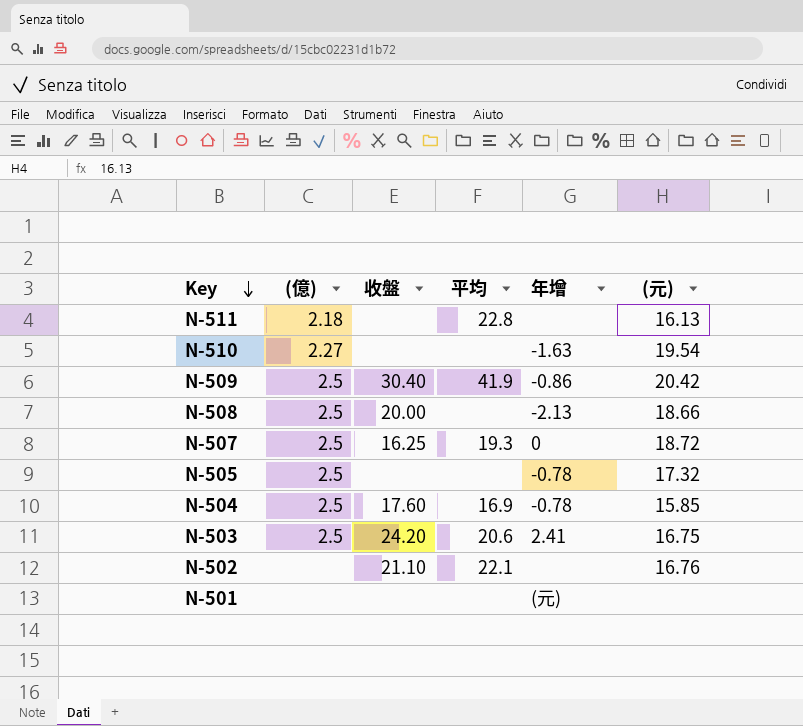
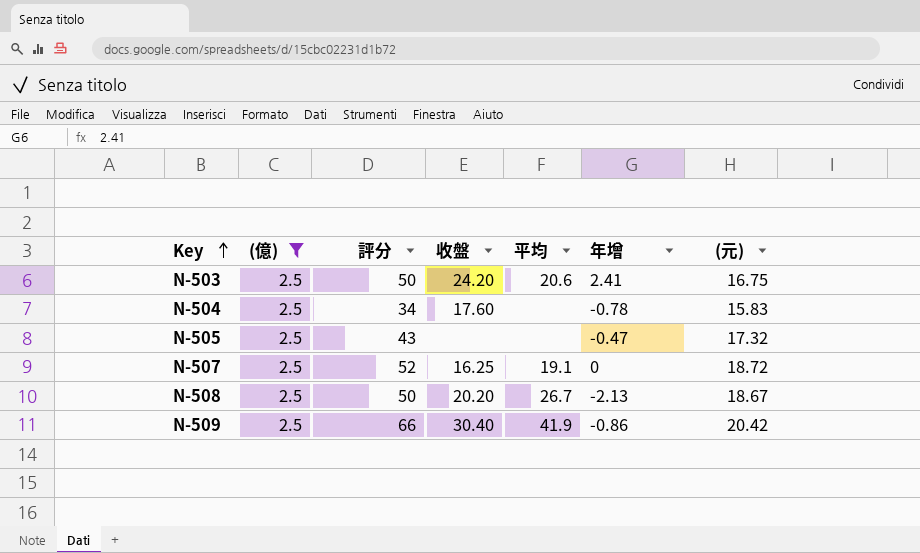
filter: none -> (億) = 2.5
row order: Key descending -> Key ascending
column 評分 | position: none -> 3
N-504 | 平均: 16.9 -> none
N-504 | (元): 15.85 -> 15.83
N-505 | 年增: -0.78 -> -0.47
N-507 | 平均: 19.3 -> 19.1
N-508 | 收盤: 20.00 -> 20.20
N-508 | 平均: none -> 26.7
N-508 | (元): 18.66 -> 18.67

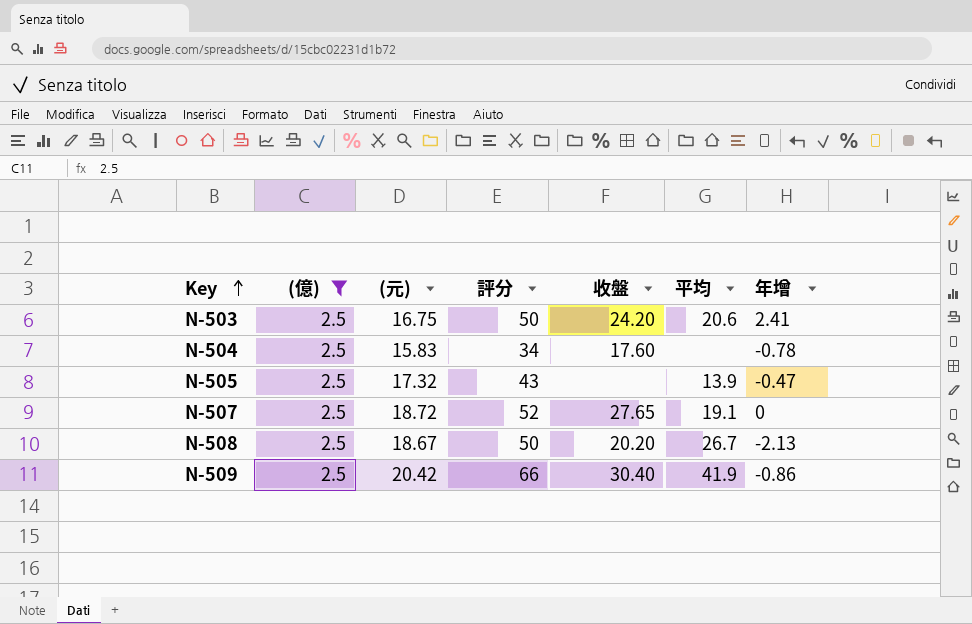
column (元) | position: 7 -> 3
N-505 | 平均: none -> 13.9
N-507 | 收盤: 16.25 -> 27.65

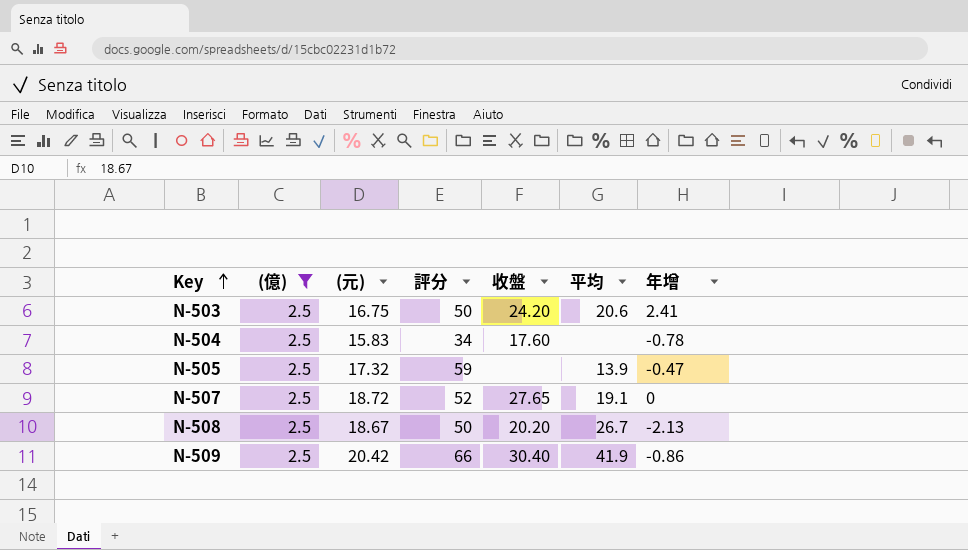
N-505 | 評分: 43 -> 59

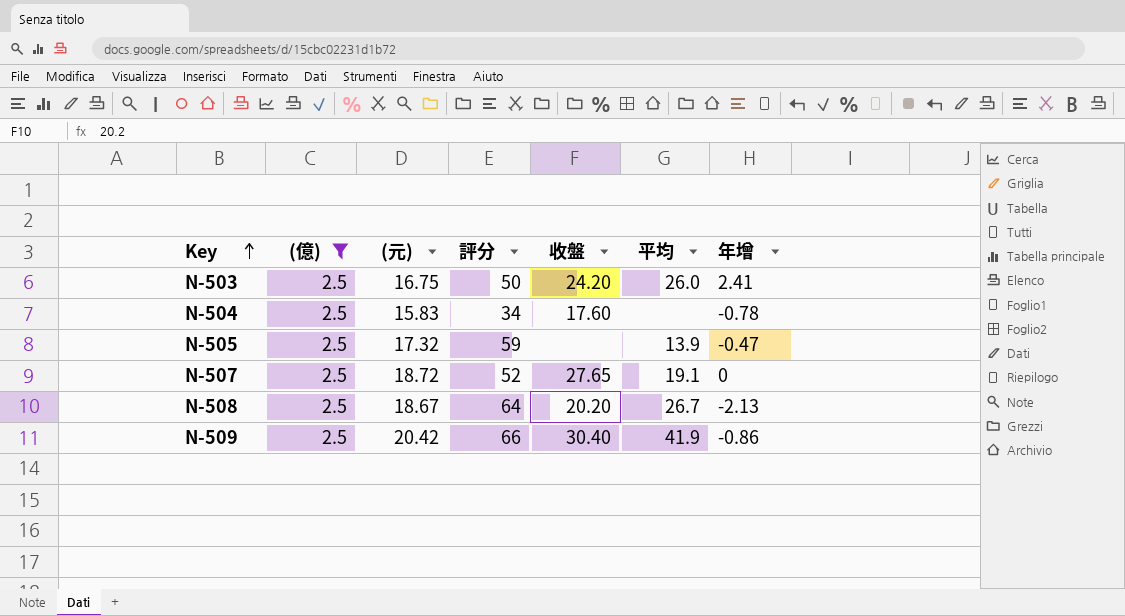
N-503 | 平均: 20.6 -> 26.0
N-508 | 評分: 50 -> 64

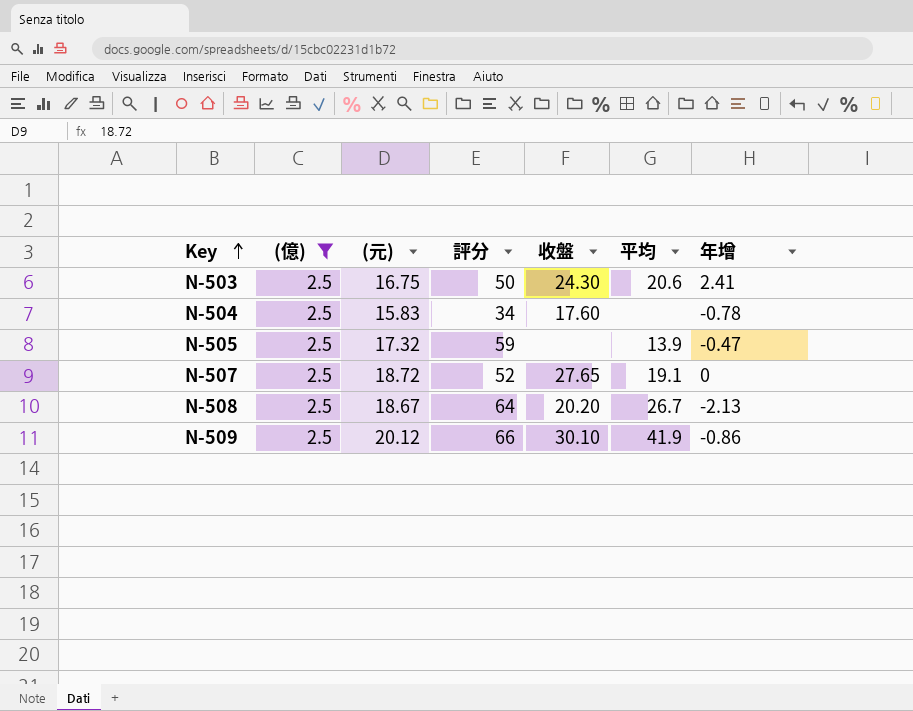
N-503 | 收盤: 24.20 -> 24.30
N-503 | 平均: 26.0 -> 20.6
N-509 | (元): 20.42 -> 20.12
N-509 | 收盤: 30.40 -> 30.10

